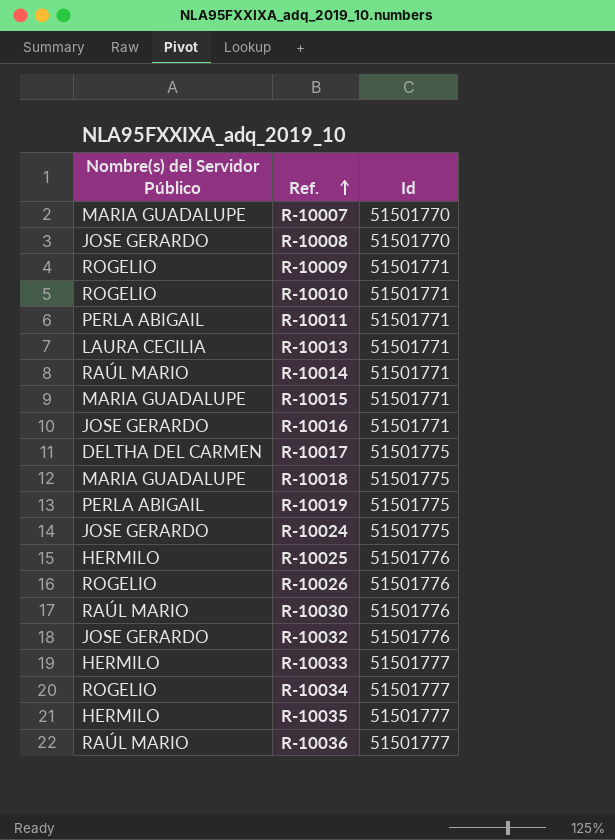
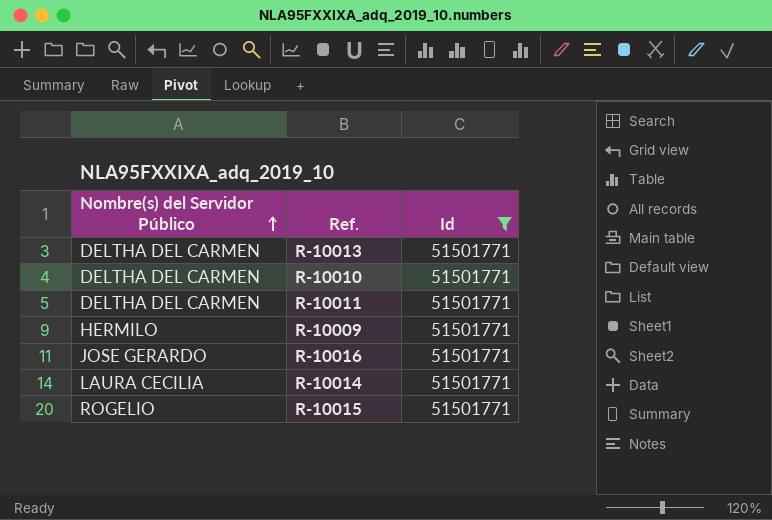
filter: none -> Id = 51501771
row order: Ref. ascending -> Nombre(s) del Servidor Público ascending
R-10013 | Nombre(s) del Servidor Público: LAURA CECILIA -> DELTHA DEL CARMEN
R-10010 | Nombre(s) del Servidor Público: ROGELIO -> DELTHA DEL CARMEN
R-10011 | Nombre(s) del Servidor Público: PERLA ABIGAIL -> DELTHA DEL CARMEN
R-10009 | Nombre(s) del Servidor Público: ROGELIO -> HERMILO
R-10014 | Nombre(s) del Servidor Público: RAÚL MARIO -> LAURA CECILIA
R-10015 | Nombre(s) del Servidor Público: MARIA GUADALUPE -> ROGELIO

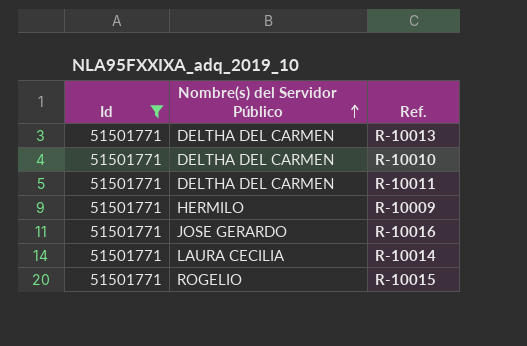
column Id | position: 3 -> 1

